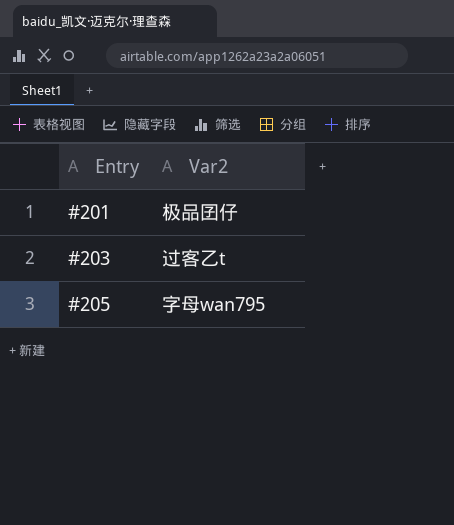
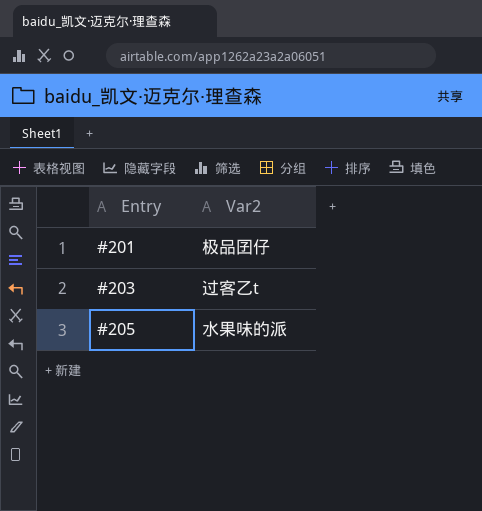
#205 | Var2: 字母wan795 -> 水果味的派

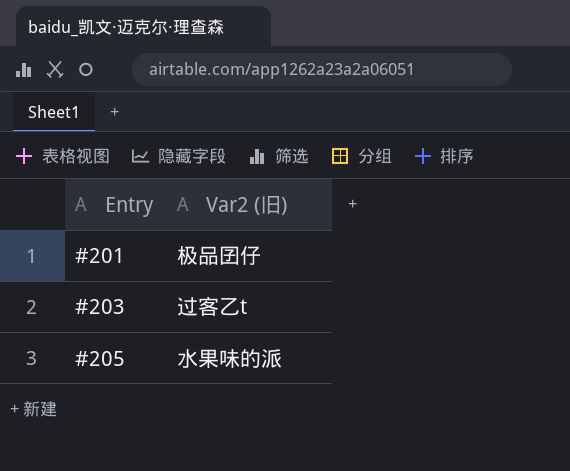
column name: Var2 -> Var2 (旧)

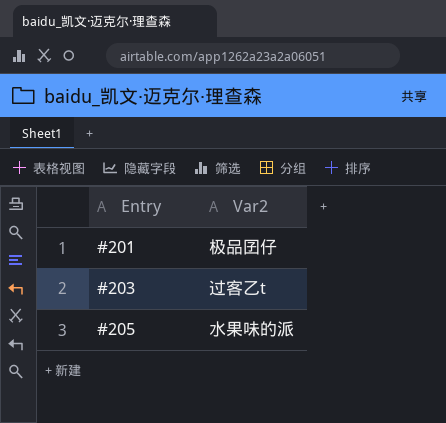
column name: Var2 (旧) -> Var2

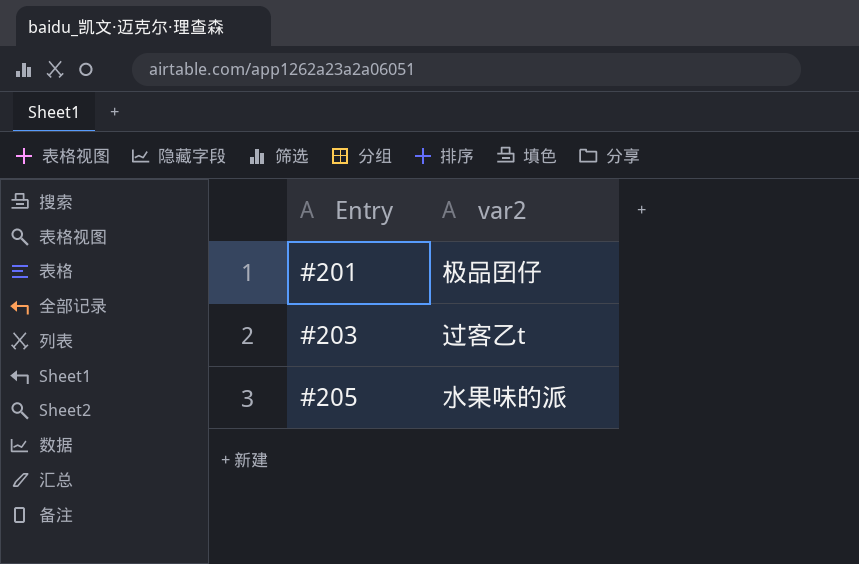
column name: Var2 -> var2

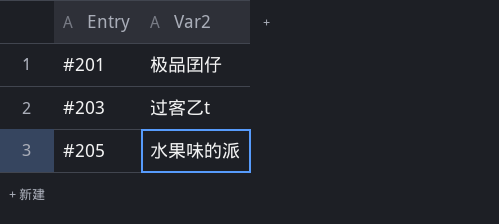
column name: var2 -> Var2

